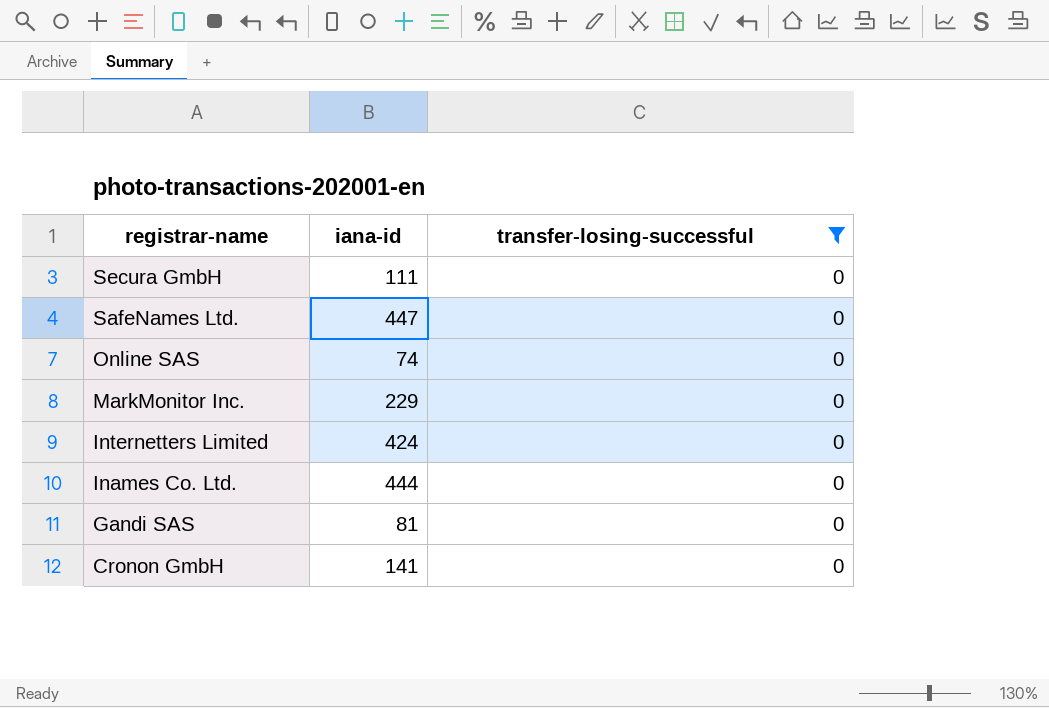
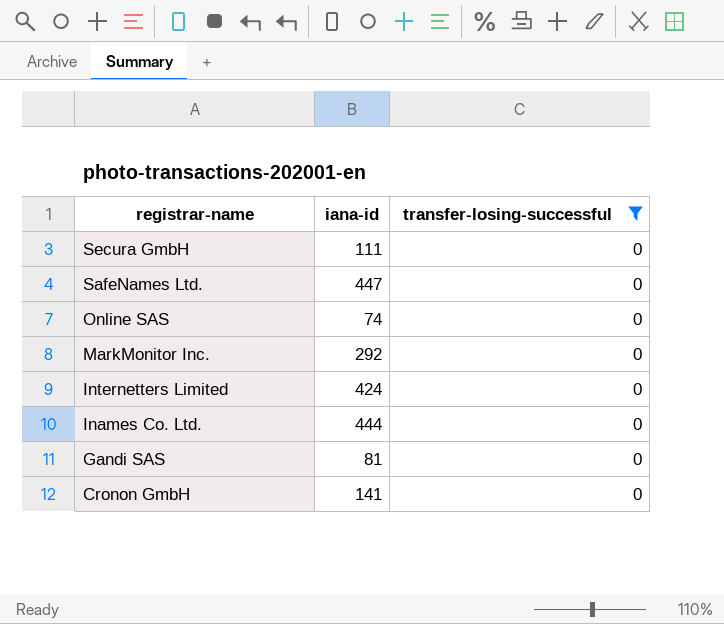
MarkMonitor Inc. | iana-id: 229 -> 292

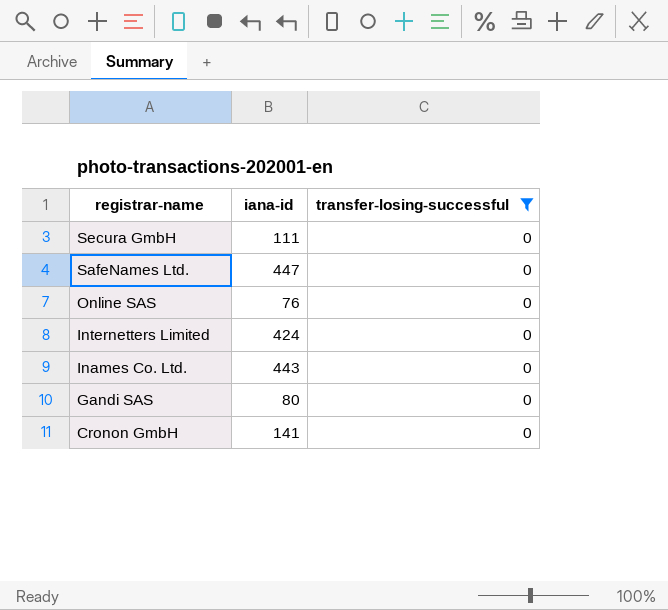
row MarkMonitor Inc.: 292 | 0 -> none
Online SAS | iana-id: 74 -> 76
Inames Co. Ltd. | iana-id: 444 -> 443
Gandi SAS | iana-id: 81 -> 80

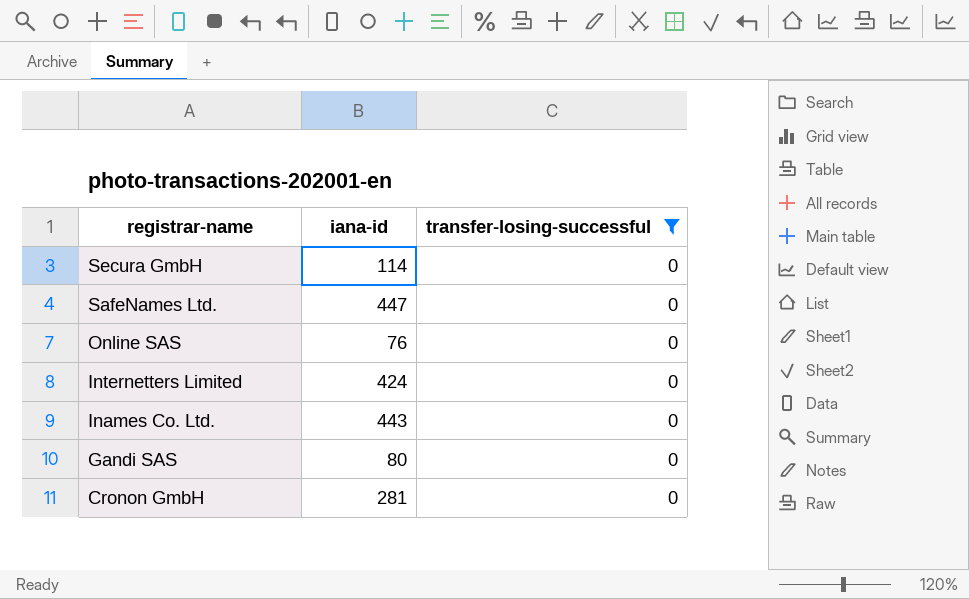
Secura GmbH | iana-id: 111 -> 114
Cronon GmbH | iana-id: 141 -> 281

